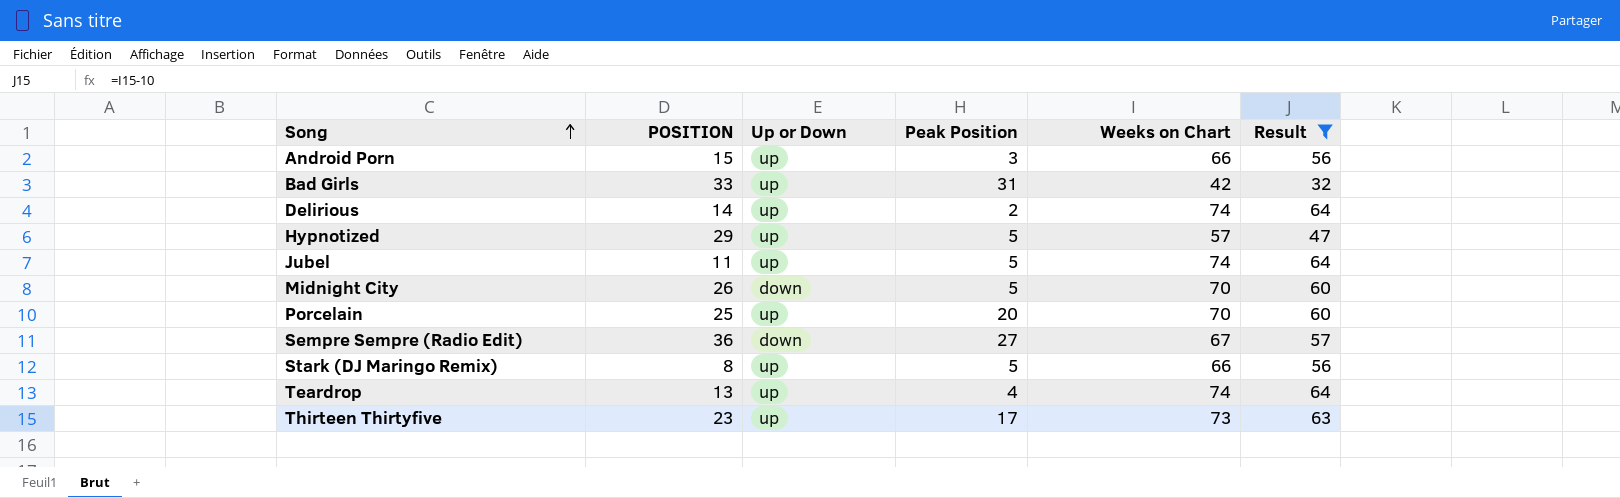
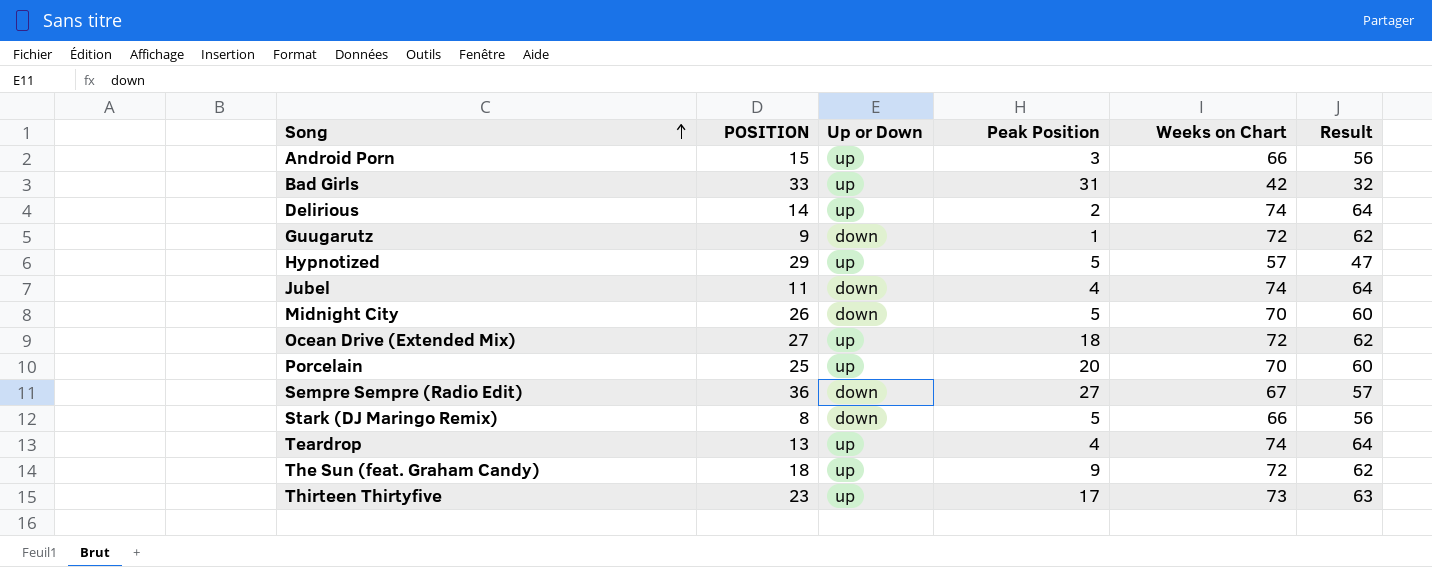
filter: Result != 62 -> none
Jubel | Up or Down: up -> down
Jubel | Peak Position: 5 -> 4
Stark (DJ Maringo Remix) | Up or Down: up -> down

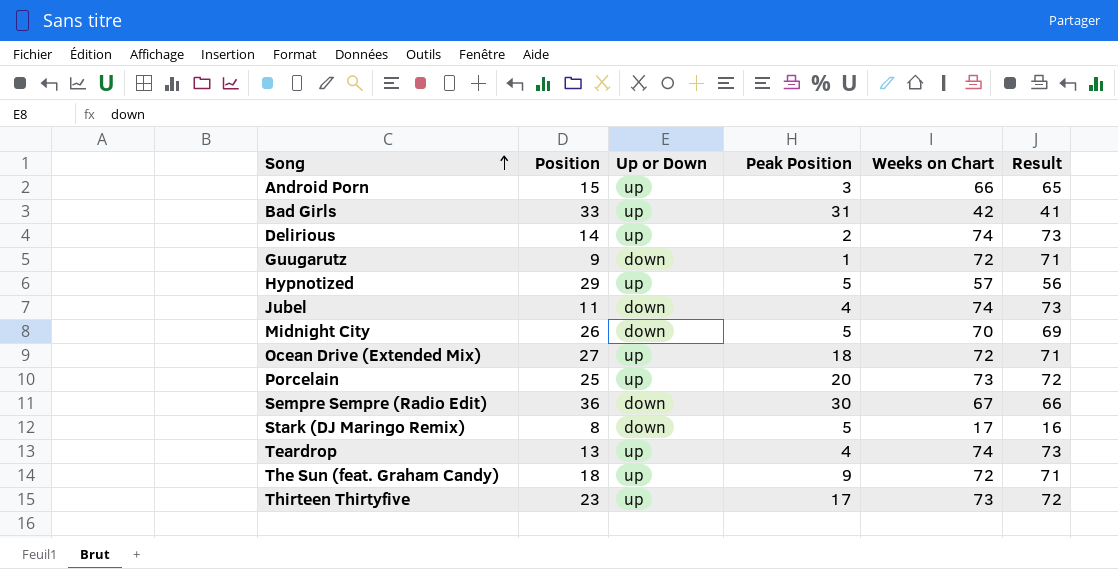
column name: POSITION -> Position
column Result | formula: [Weeks on Chart] - 10 -> [Weeks on Chart] - 1
Porcelain | Weeks on Chart: 70 -> 73
Sempre Sempre (Radio Edit) | Peak Position: 27 -> 30
Stark (DJ Maringo Remix) | Weeks on Chart: 66 -> 17

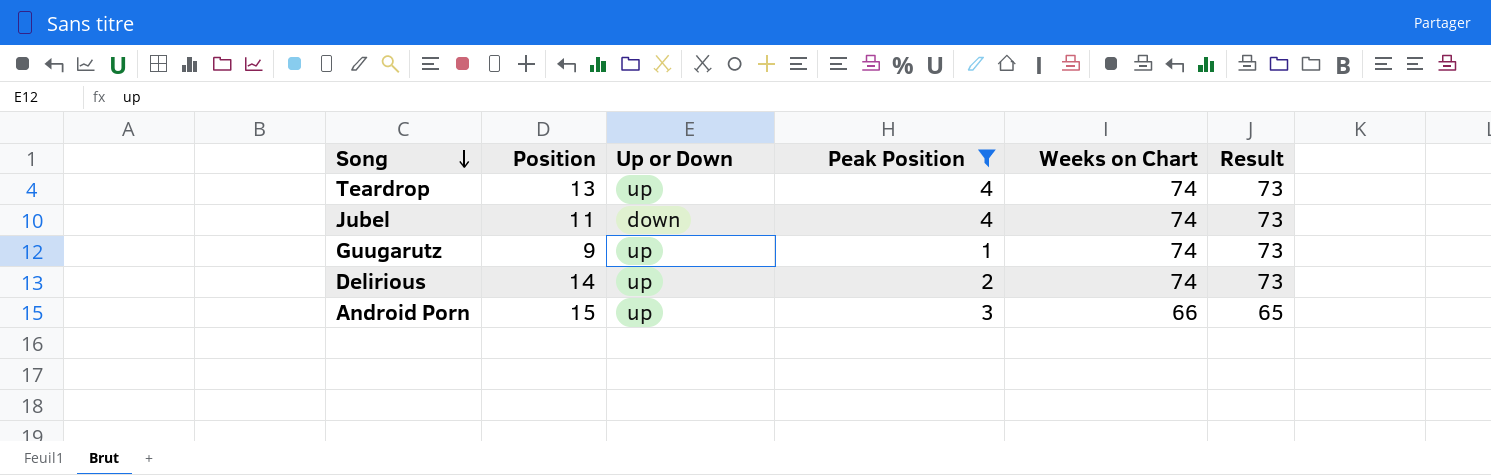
filter: none -> Peak Position <= 4
row order: Song ascending -> Song descending
Guugarutz | Up or Down: down -> up
Guugarutz | Weeks on Chart: 72 -> 74
Guugarutz | Result: 71 -> 73

